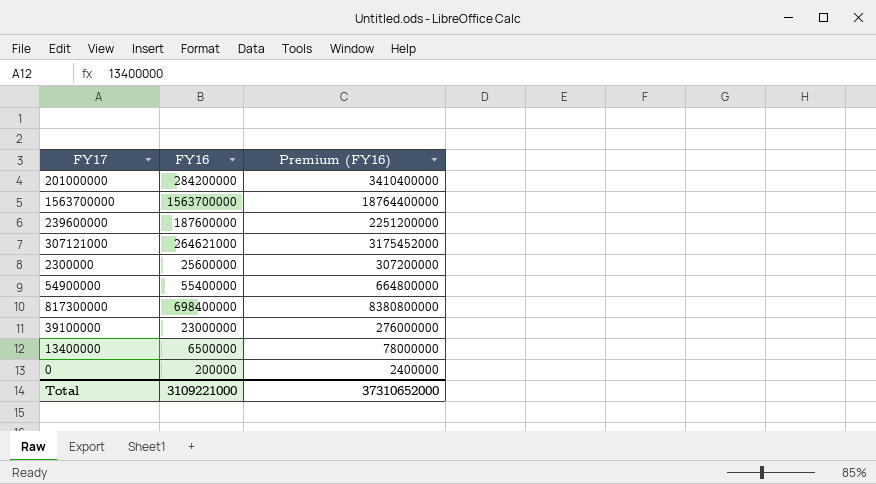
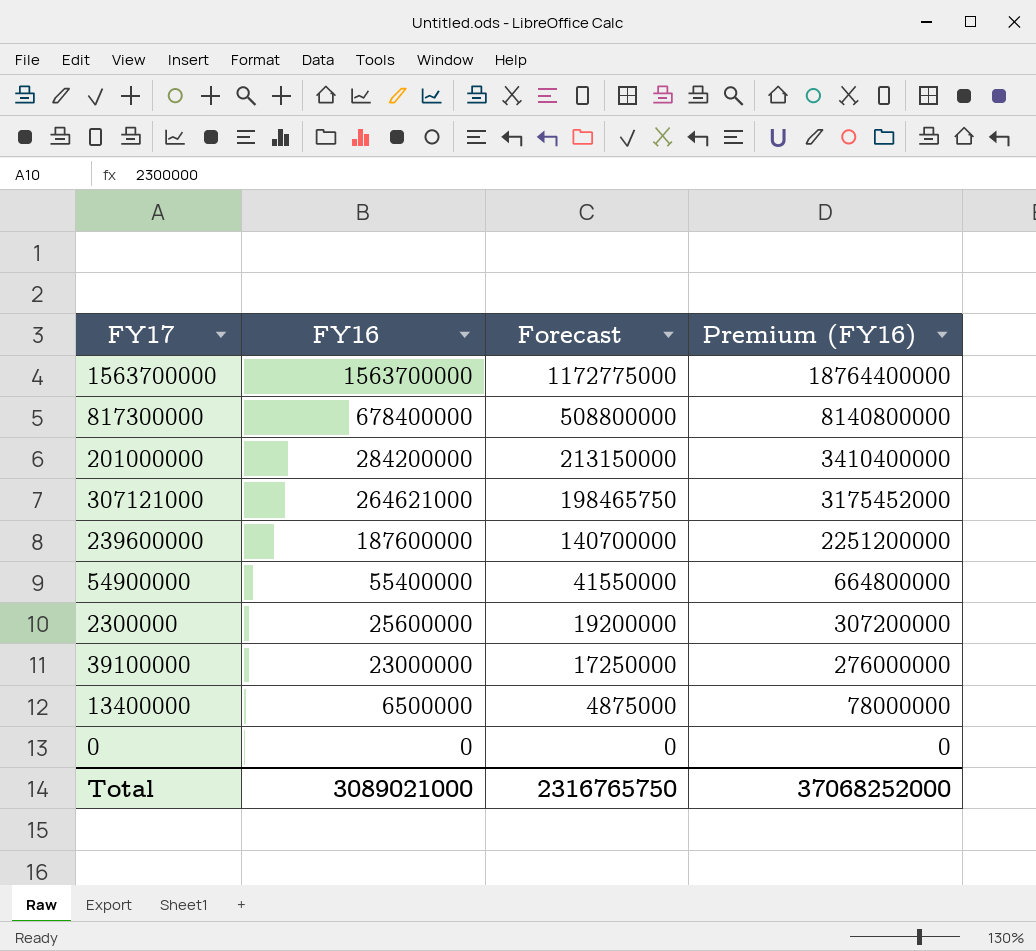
row order: none -> FY16 descending
column Forecast | formula: none -> [FY16] * 0.75
817300000 | FY16: 698400000 -> 678400000
817300000 | Premium (FY16): 8380800000 -> 8140800000
0 | FY16: 200000 -> 0
0 | Premium (FY16): 2400000 -> 0
Total | FY16: 3109221000 -> 3089021000
Total | Premium (FY16): 37310652000 -> 37068252000

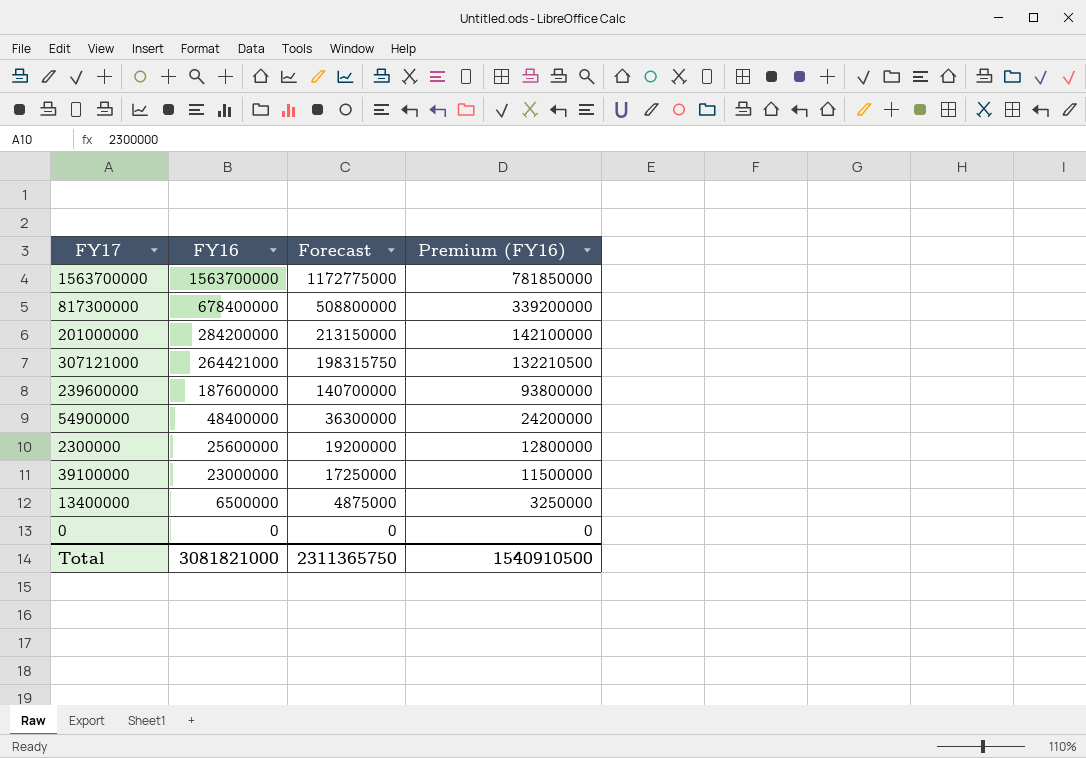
column Premium (FY16) | formula: [FY16] * 12 -> [FY16] * 0.5
307121000 | FY16: 264621000 -> 264421000
307121000 | Forecast: 198465750 -> 198315750
54900000 | FY16: 55400000 -> 48400000
54900000 | Forecast: 41550000 -> 36300000
Total | FY16: 3089021000 -> 3081821000
Total | Forecast: 2316765750 -> 2311365750
Total | Premium (FY16): 37068252000 -> 1540910500

